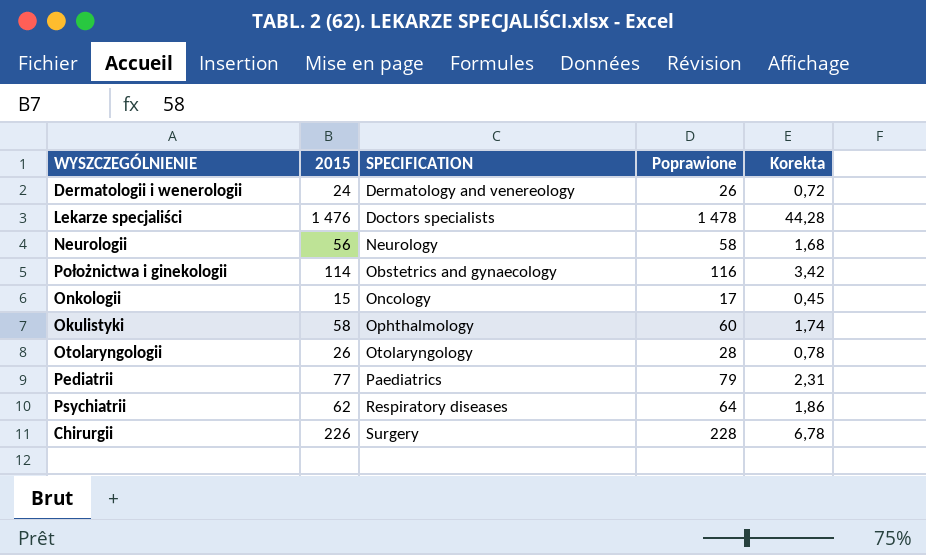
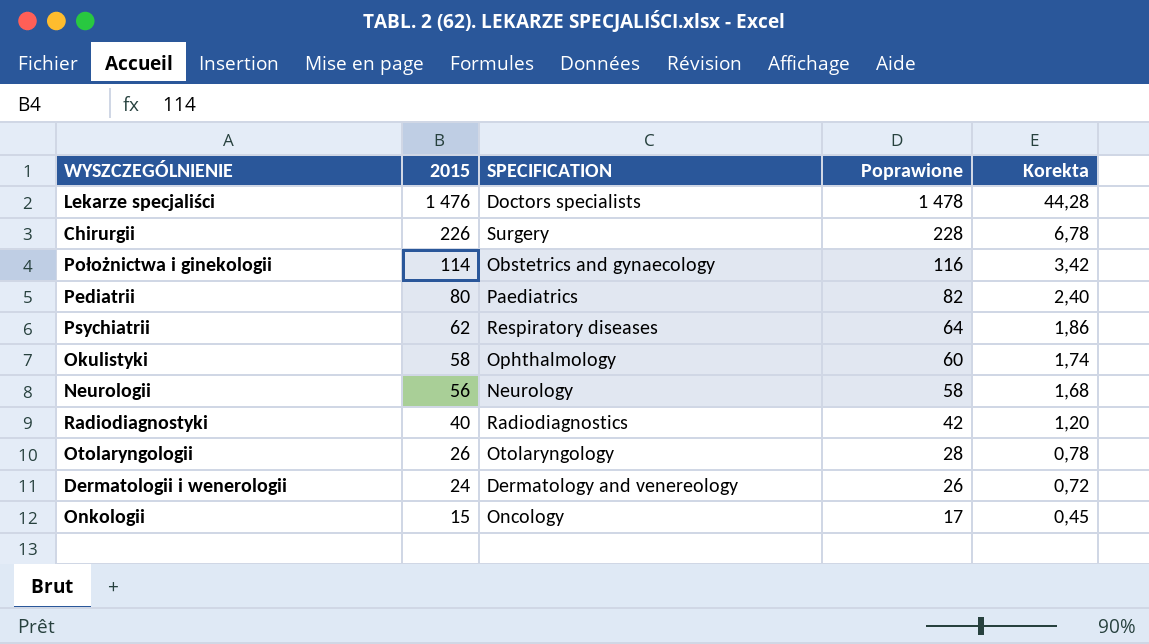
row order: SPECIFICATION ascending -> 2015 descending
Pediatrii | 2015: 77 -> 80
Pediatrii | Poprawione: 79 -> 82
Pediatrii | Korekta: 2,31 -> 2,40
row Radiodiagnostyki: none -> 40 | Radiodiagnostics | 42 | 1,20

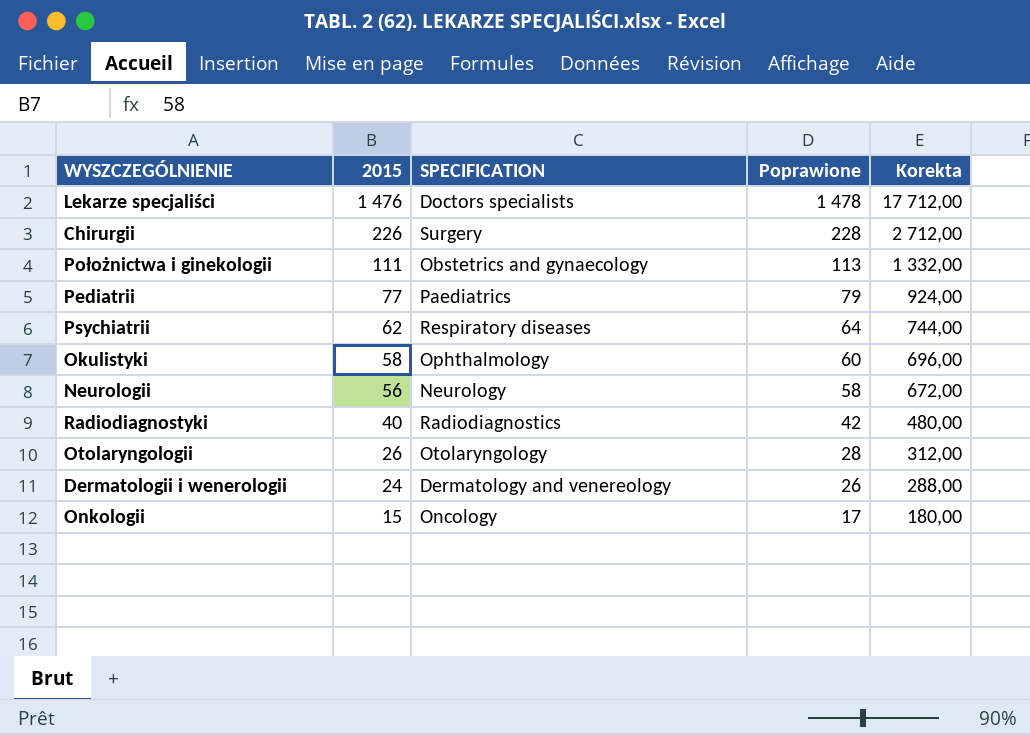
column Korekta | formula: [2015] * 0,03 -> [2015] * 12
Położnictwa i ginekologii | 2015: 114 -> 111
Położnictwa i ginekologii | Poprawione: 116 -> 113
Pediatrii | 2015: 80 -> 77
Pediatrii | Poprawione: 82 -> 79

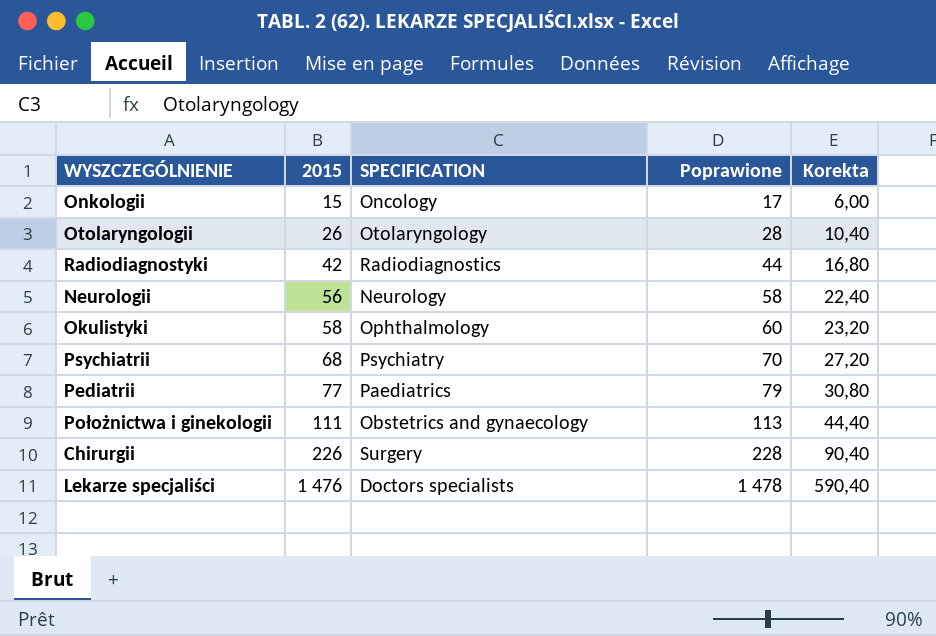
row order: 2015 descending -> 2015 ascending
column Korekta | formula: [2015] * 12 -> [2015] * 0,4
row Dermatologii i wenerologii: 24 | Dermatology and venereology | 26 | 288,00 -> none
Radiodiagnostyki | 2015: 40 -> 42
Radiodiagnostyki | Poprawione: 42 -> 44
Psychiatrii | 2015: 62 -> 68
Psychiatrii | SPECIFICATION: Respiratory diseases -> Psychiatry
Psychiatrii | Poprawione: 64 -> 70

